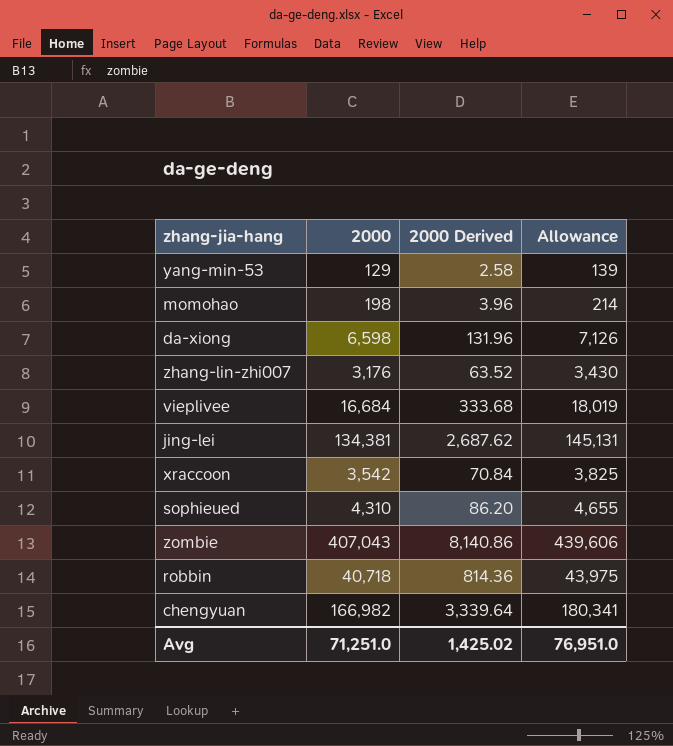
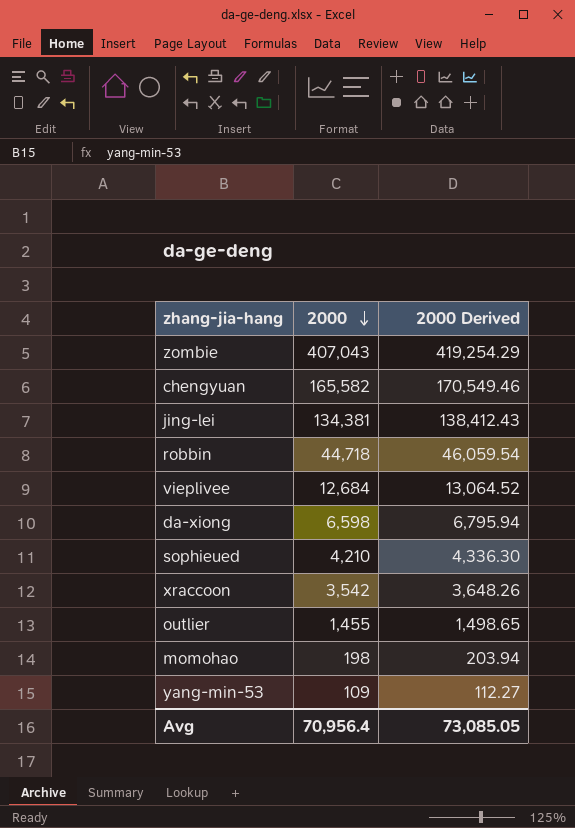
row order: none -> 2000 descending
column Allowance | formula: [2000] * 1.08 -> none
column 2000 Derived | formula: [2000] * 0.02 -> [2000] * 1.03
row zhang-lin-zhi007: 3,176 | 63.52 | 3,430 -> none
chengyuan | 2000: 166,982 -> 165,582
robbin | 2000: 40,718 -> 44,718
vieplivee | 2000: 16,684 -> 12,684
sophieued | 2000: 4,310 -> 4,210
row outlier: none -> 1,455 | 1,498.65
yang-min-53 | 2000: 129 -> 109
Avg | 2000: 71,251.0 -> 70,956.4
Avg | 2000 Derived: 1,425.02 -> 73,085.05

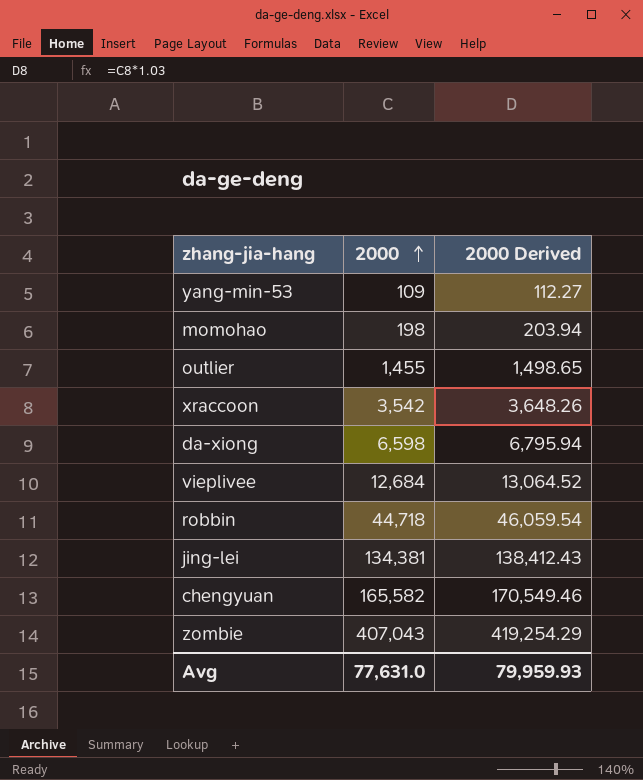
row order: 2000 descending -> 2000 ascending
row sophieued: 4,210 | 4,336.30 -> none
Avg | 2000: 70,956.4 -> 77,631.0
Avg | 2000 Derived: 73,085.05 -> 79,959.93

